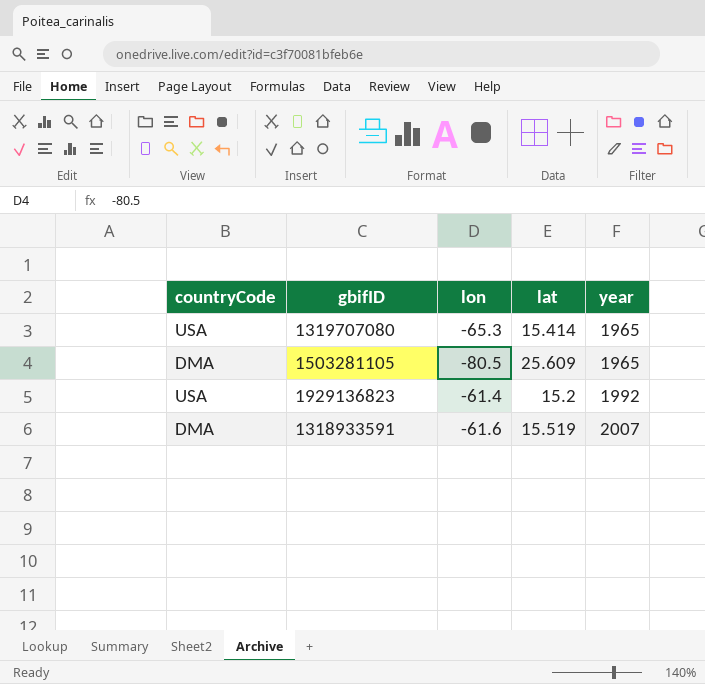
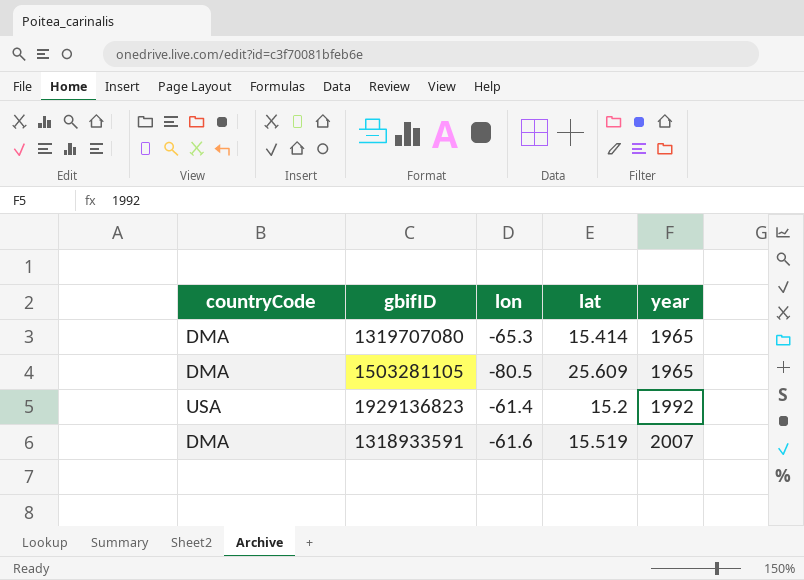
1319707080 | countryCode: USA -> DMA

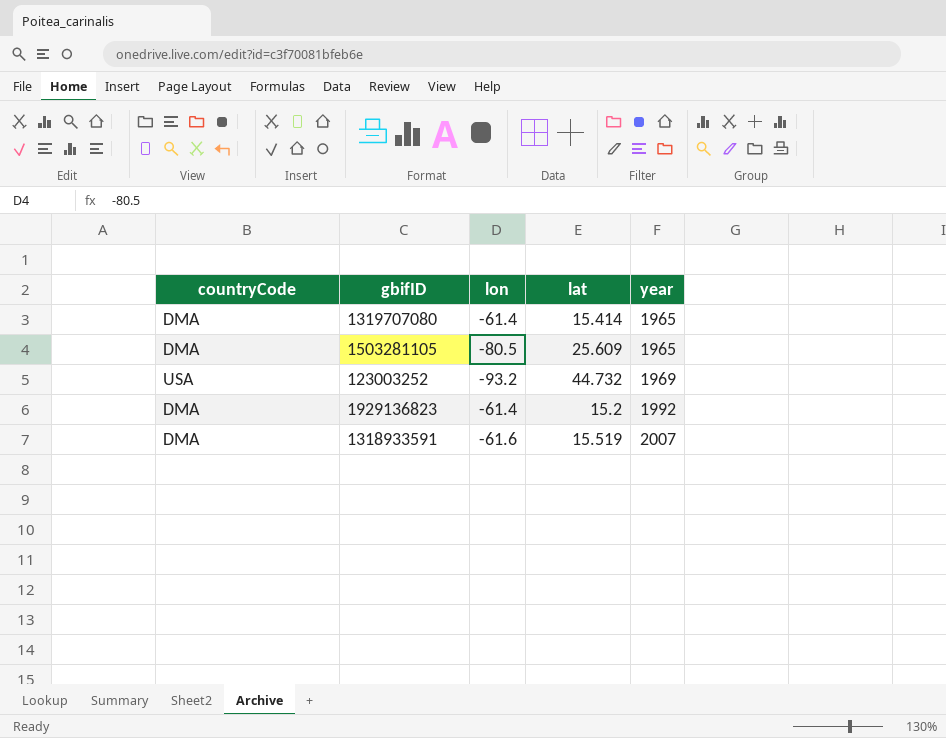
1319707080 | lon: -65.3 -> -61.4
row 123003252: none -> USA | -93.2 | 44.732 | 1969
1929136823 | countryCode: USA -> DMA

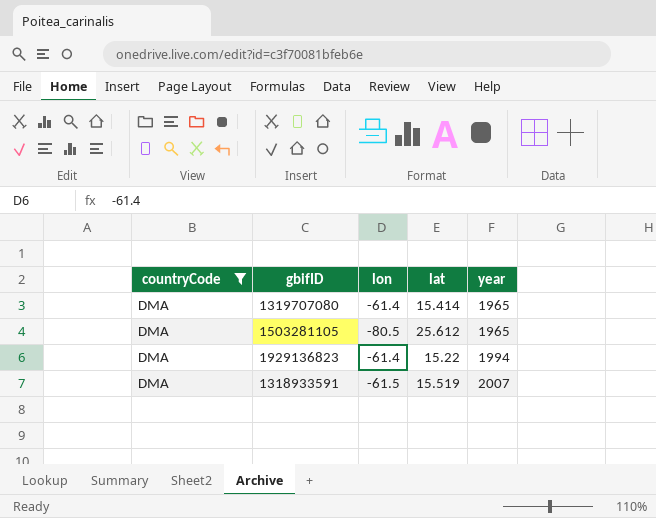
filter: none -> countryCode = DMA
1503281105 | lat: 25.609 -> 25.612
1929136823 | lat: 15.2 -> 15.22
1929136823 | year: 1992 -> 1994
1318933591 | lon: -61.6 -> -61.5

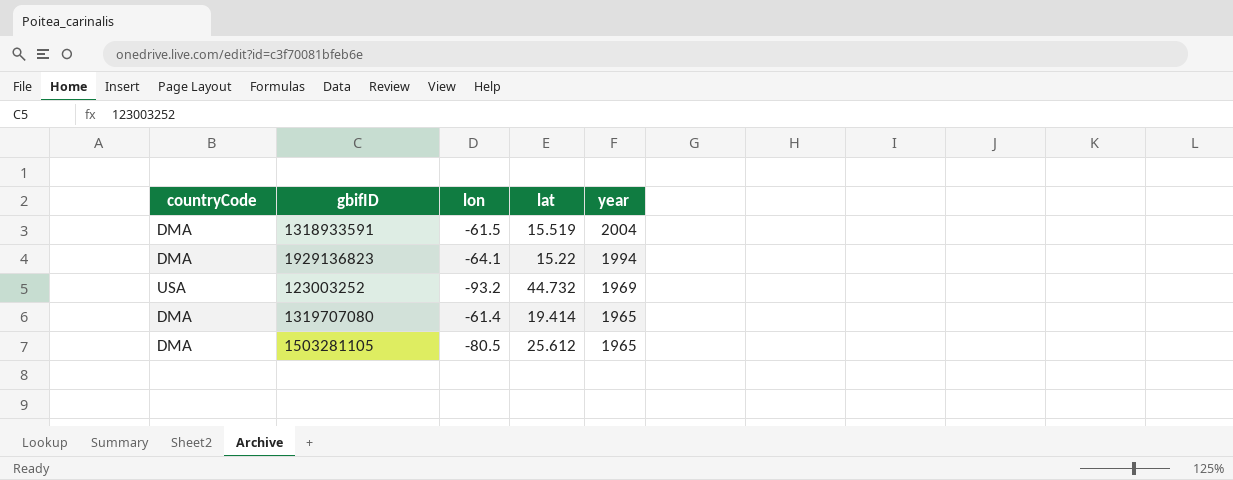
filter: countryCode = DMA -> none
row order: year ascending -> year descending
1318933591 | year: 2007 -> 2004
1929136823 | lon: -61.4 -> -64.1
1319707080 | lat: 15.414 -> 19.414

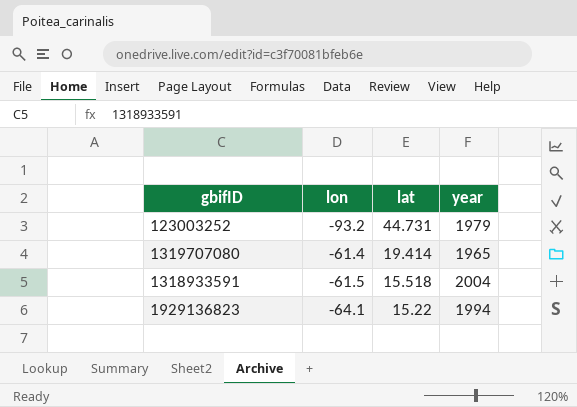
row order: year descending -> lat descending
column countryCode | position: 1 -> none
row 1503281105: DMA | -80.5 | 25.612 | 1965 -> none
123003252 | lat: 44.732 -> 44.731
123003252 | year: 1969 -> 1979
1318933591 | lat: 15.519 -> 15.518

